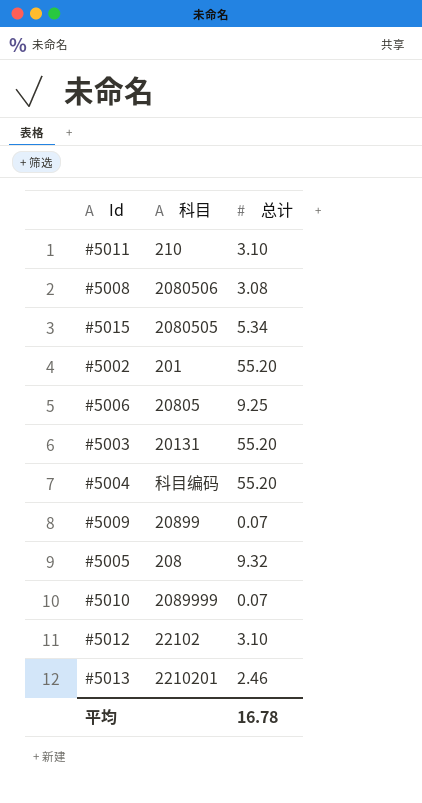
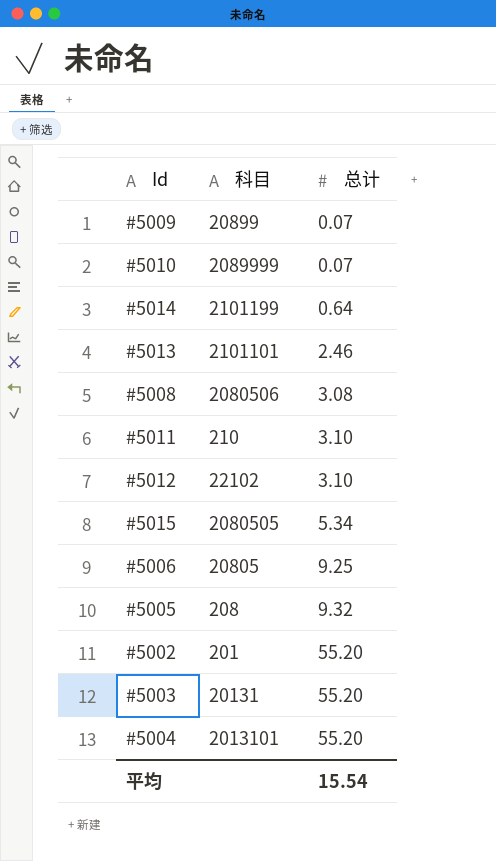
row order: none -> 总计 ascending
row #5014: none -> 2101199 | 0.64
#5013 | 科目: 2210201 -> 2101101
#5004 | 科目: 科目编码 -> 2013101
平均 | 总计: 16.78 -> 15.54

